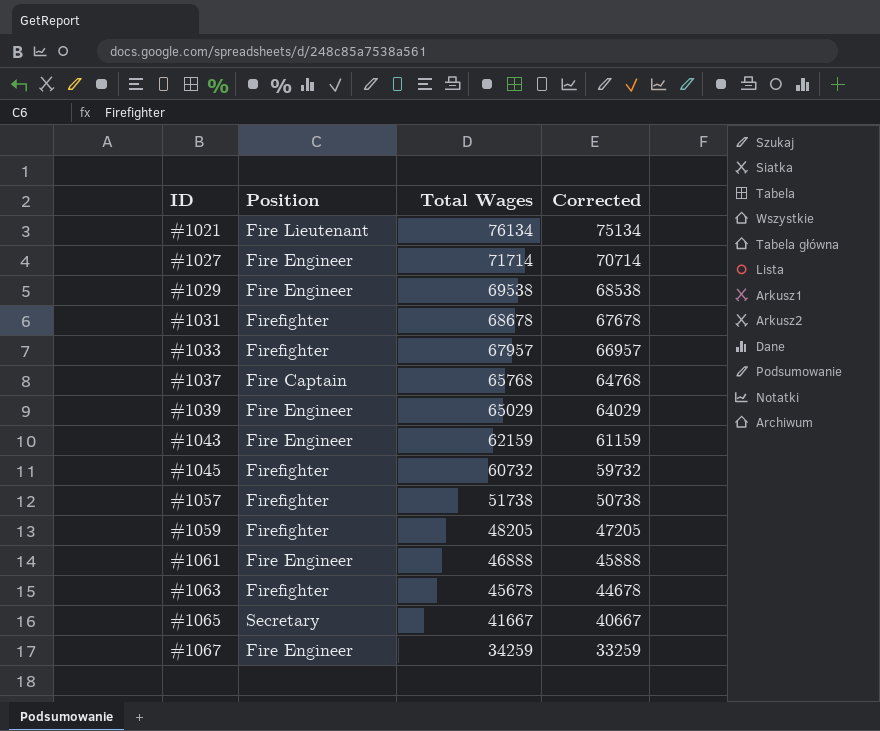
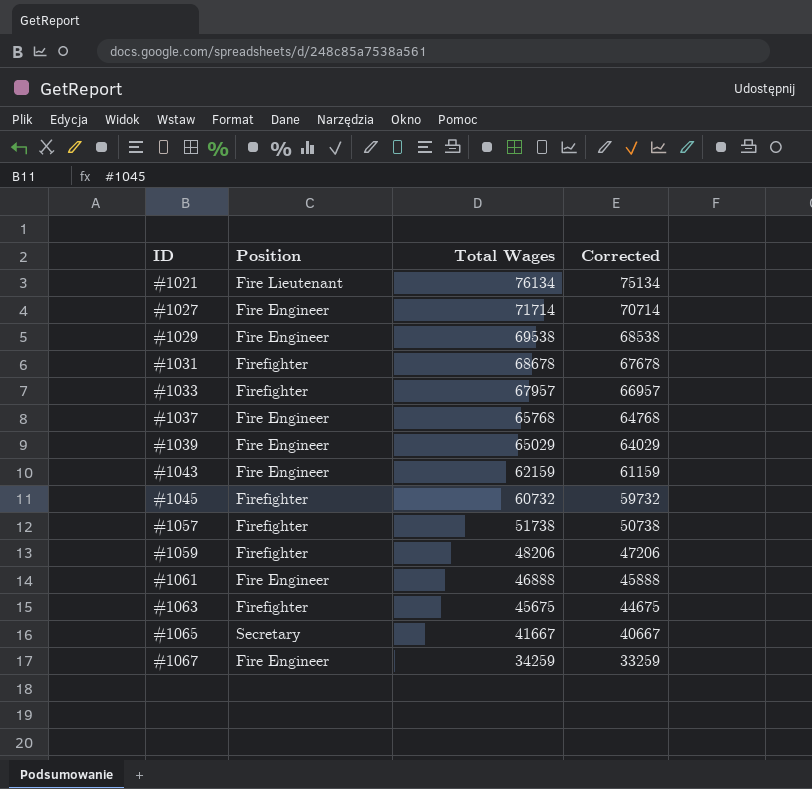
#1037 | Position: Fire Captain -> Fire Engineer
#1059 | Total Wages: 48205 -> 48206
#1059 | Corrected: 47205 -> 47206
#1063 | Total Wages: 45678 -> 45675
#1063 | Corrected: 44678 -> 44675

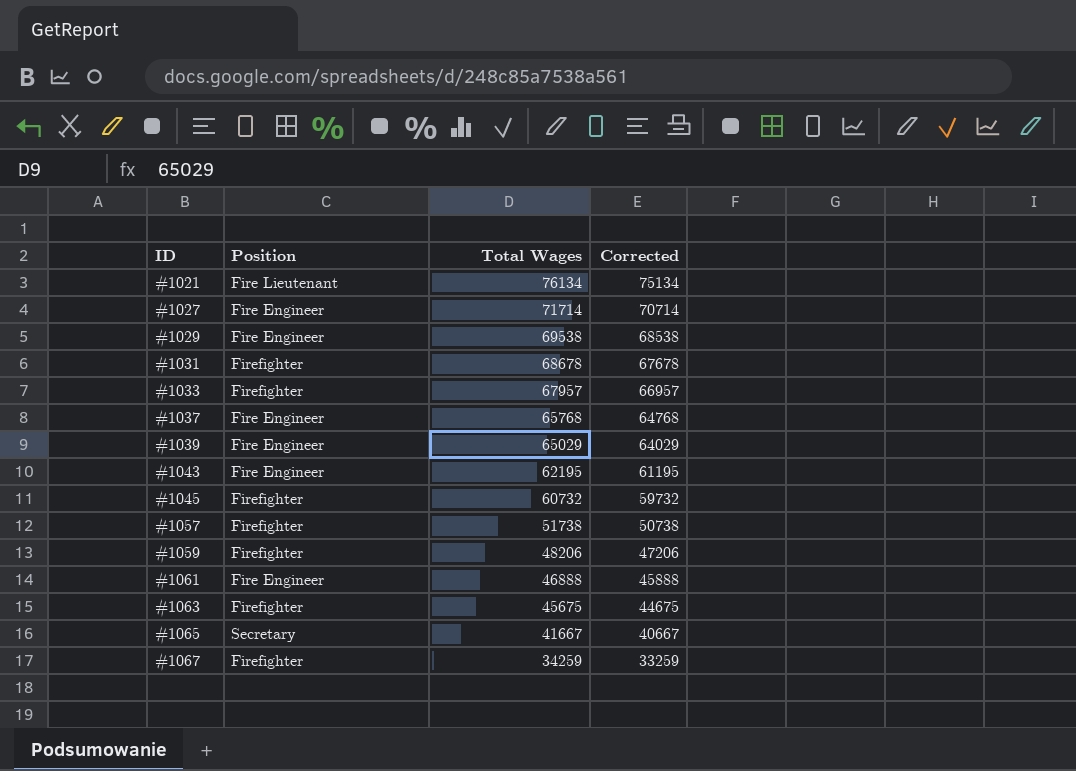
#1043 | Total Wages: 62159 -> 62195
#1043 | Corrected: 61159 -> 61195
#1067 | Position: Fire Engineer -> Firefighter

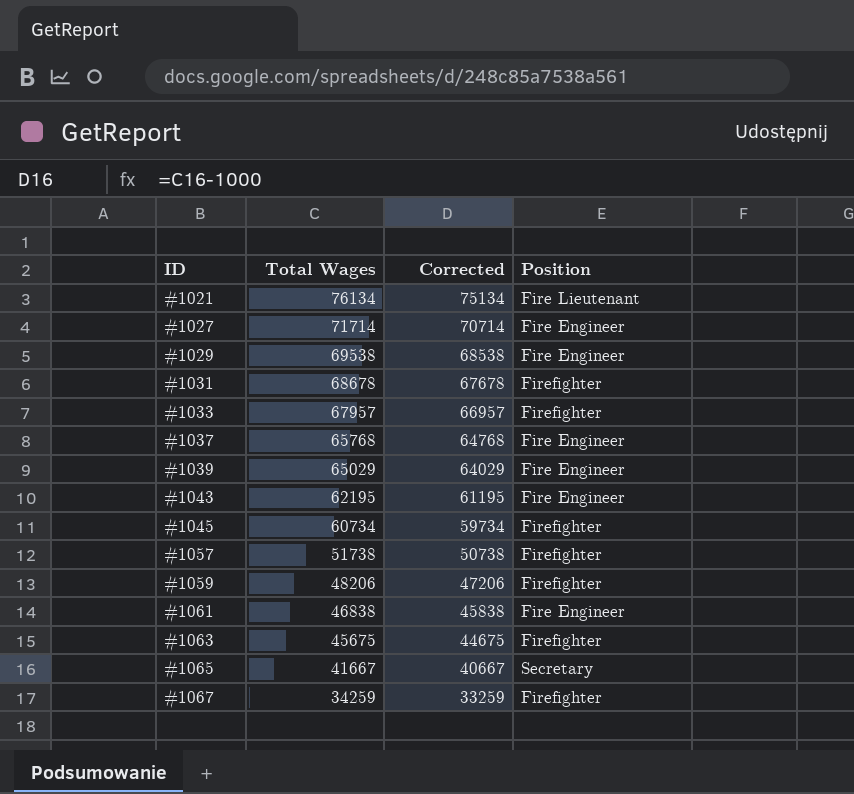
column Position | position: 2 -> 4
#1045 | Total Wages: 60732 -> 60734
#1045 | Corrected: 59732 -> 59734
#1061 | Total Wages: 46888 -> 46838
#1061 | Corrected: 45888 -> 45838

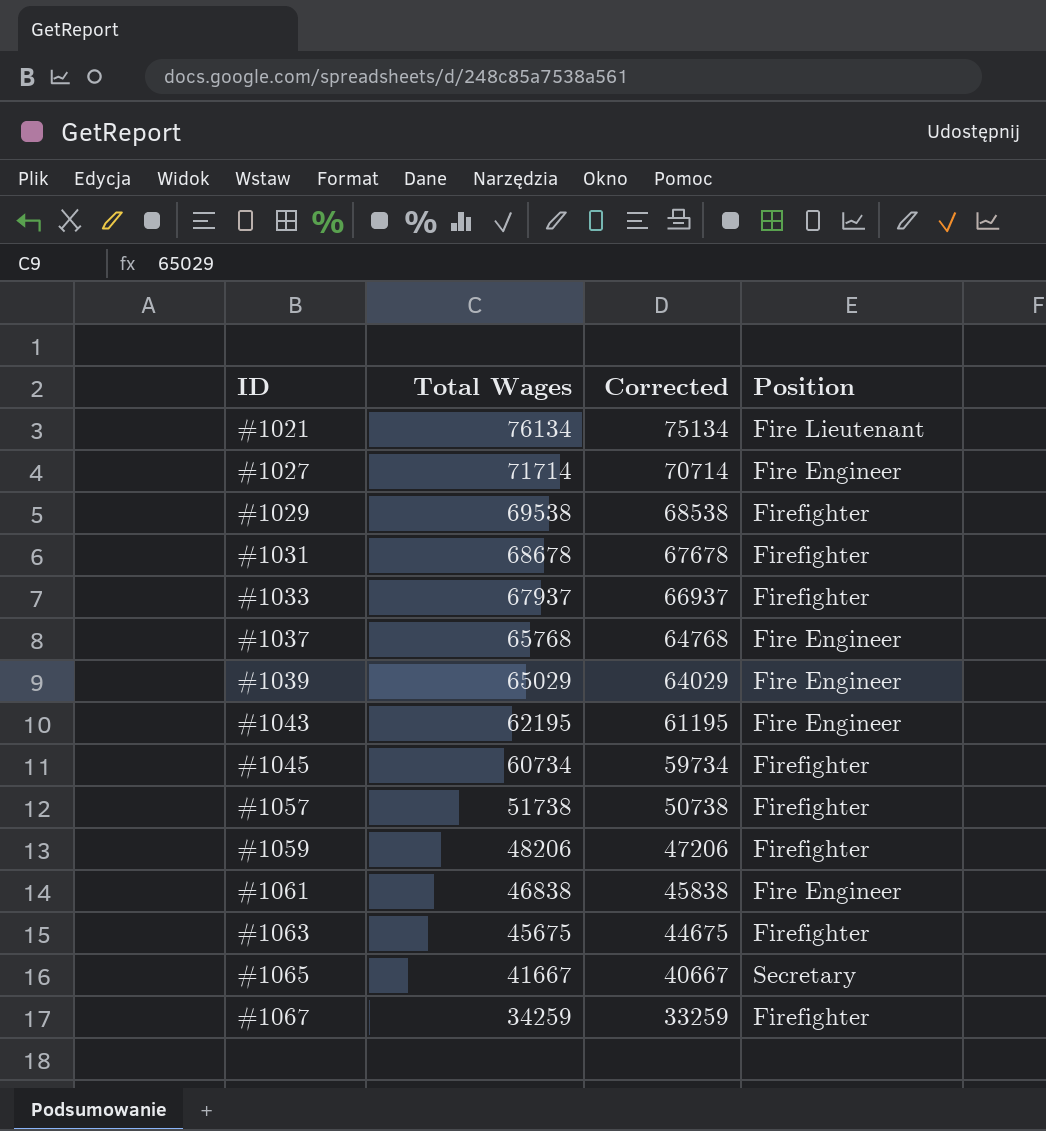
#1029 | Position: Fire Engineer -> Firefighter
#1033 | Total Wages: 67957 -> 67937
#1033 | Corrected: 66957 -> 66937

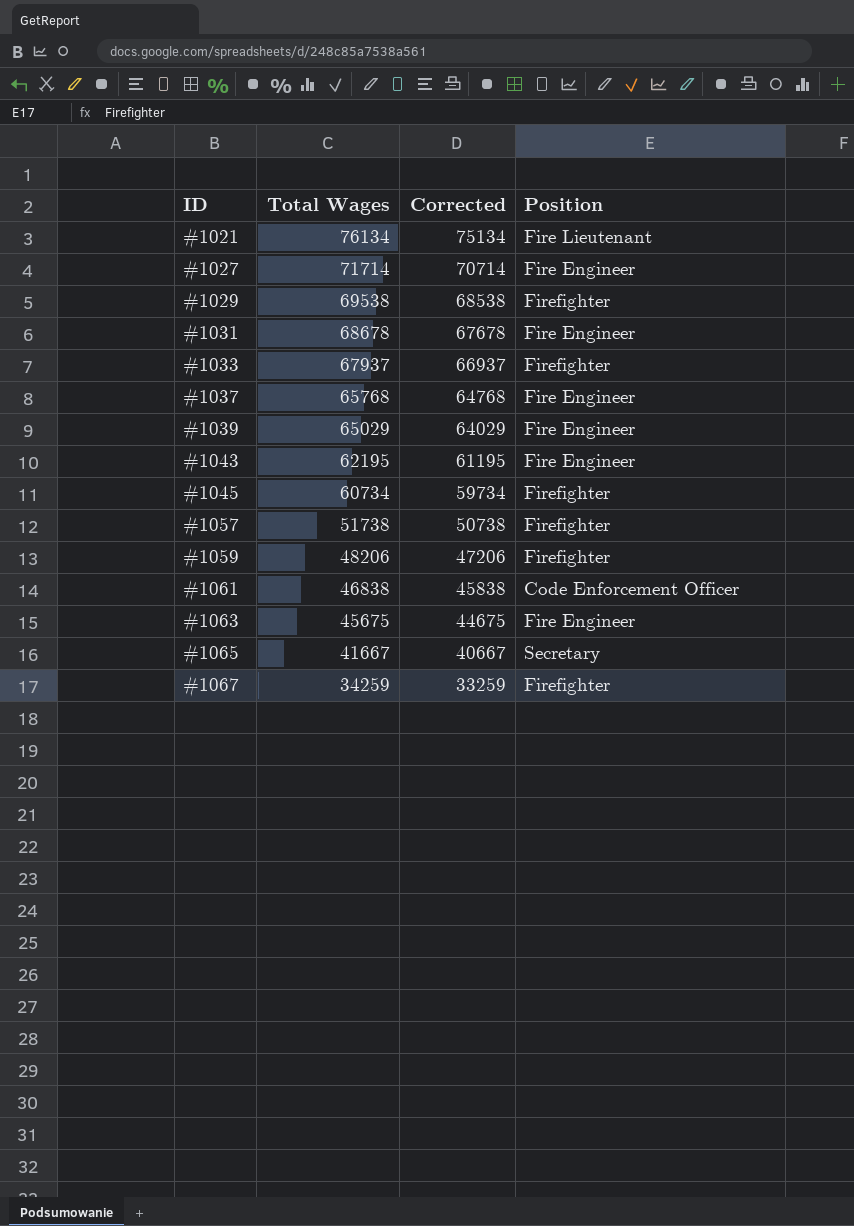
#1031 | Position: Firefighter -> Fire Engineer
#1061 | Position: Fire Engineer -> Code Enforcement Officer
#1063 | Position: Firefighter -> Fire Engineer

